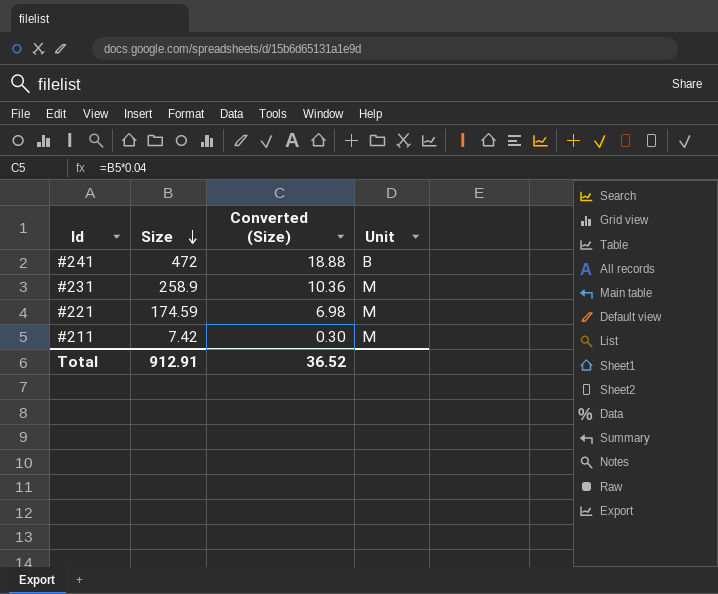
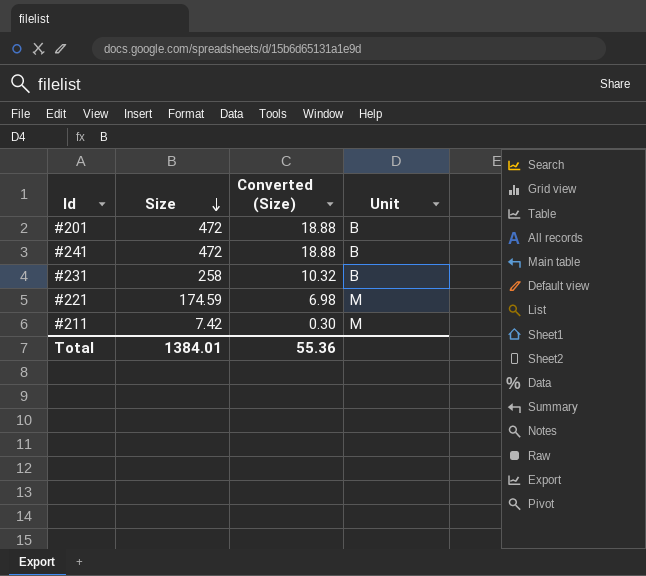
row #201: none -> 472 | 18.88 | B
#231 | Size: 258.9 -> 258
#231 | Converted (Size): 10.36 -> 10.32
#231 | Unit: M -> B
Total | Size: 912.91 -> 1384.01
Total | Converted (Size): 36.52 -> 55.36

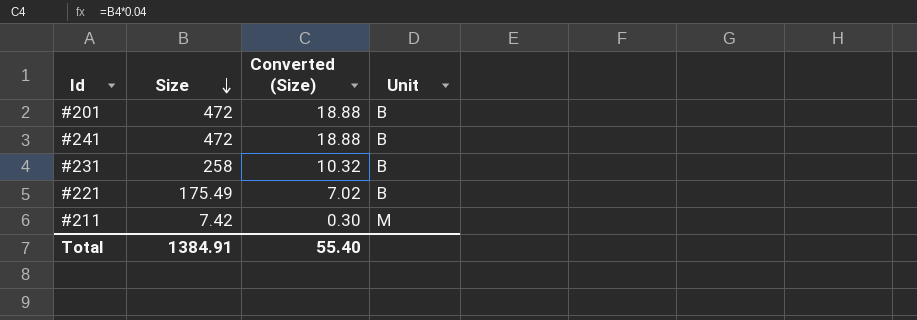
#221 | Size: 174.59 -> 175.49
#221 | Converted (Size): 6.98 -> 7.02
#221 | Unit: M -> B
Total | Size: 1384.01 -> 1384.91
Total | Converted (Size): 55.36 -> 55.40

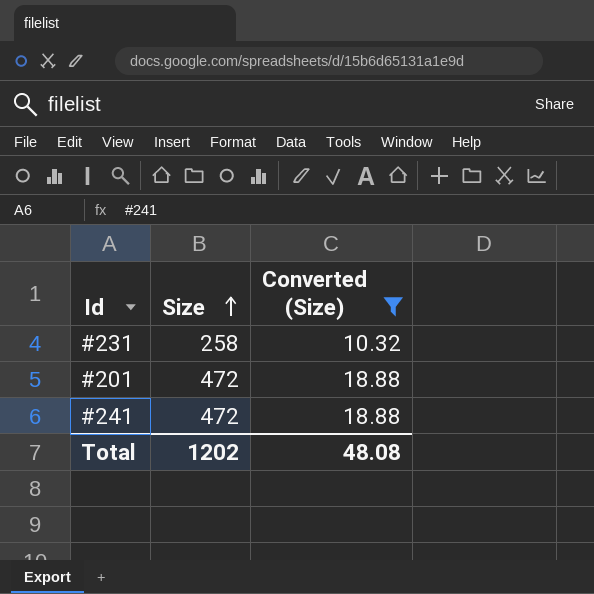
filter: none -> Converted (Size) >= 10.32
row order: Size descending -> Size ascending
column Unit | position: 4 -> none
Total | Size: 1384.91 -> 1202
Total | Converted (Size): 55.40 -> 48.08

